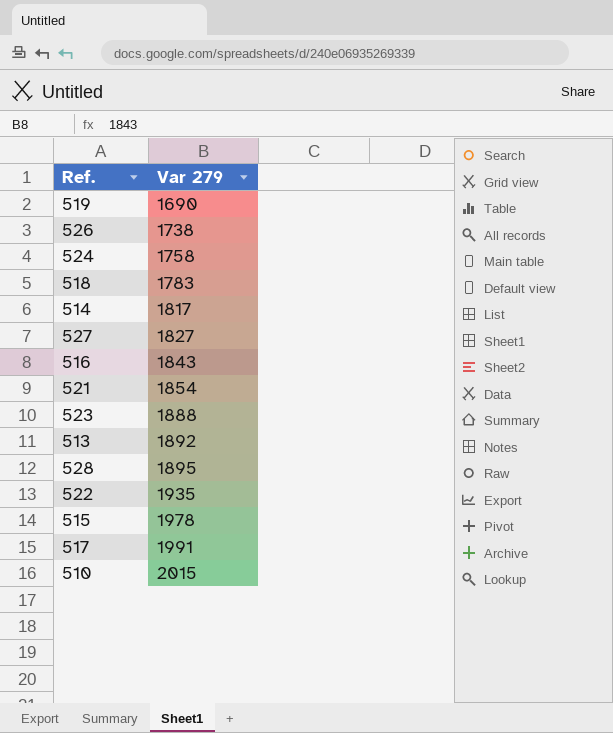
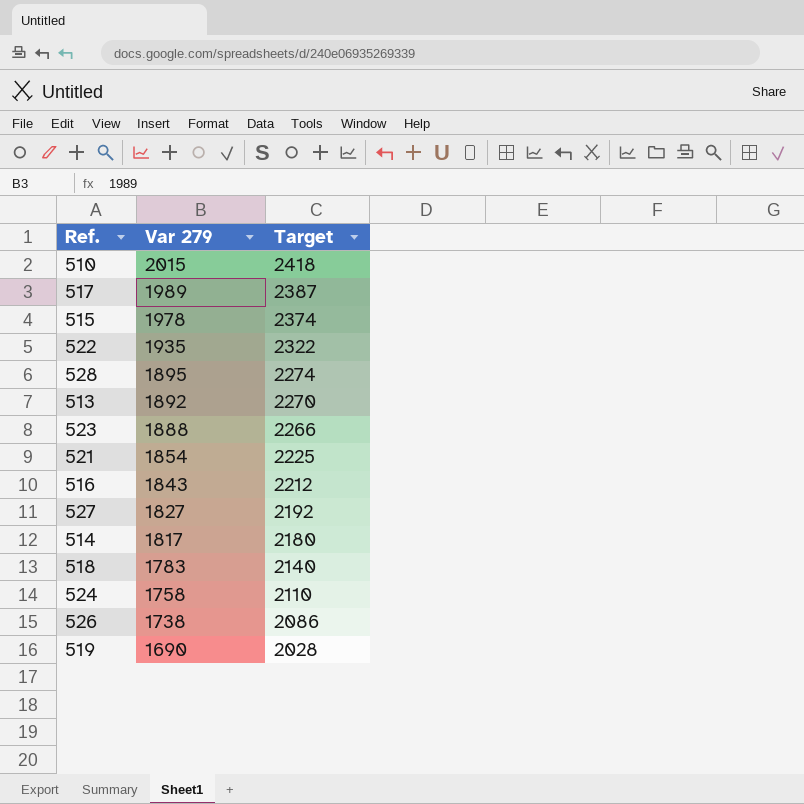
row order: Var 279 ascending -> Var 279 descending
column Target | formula: none -> [Var 279] * 1.2
517 | Var 279: 1991 -> 1989

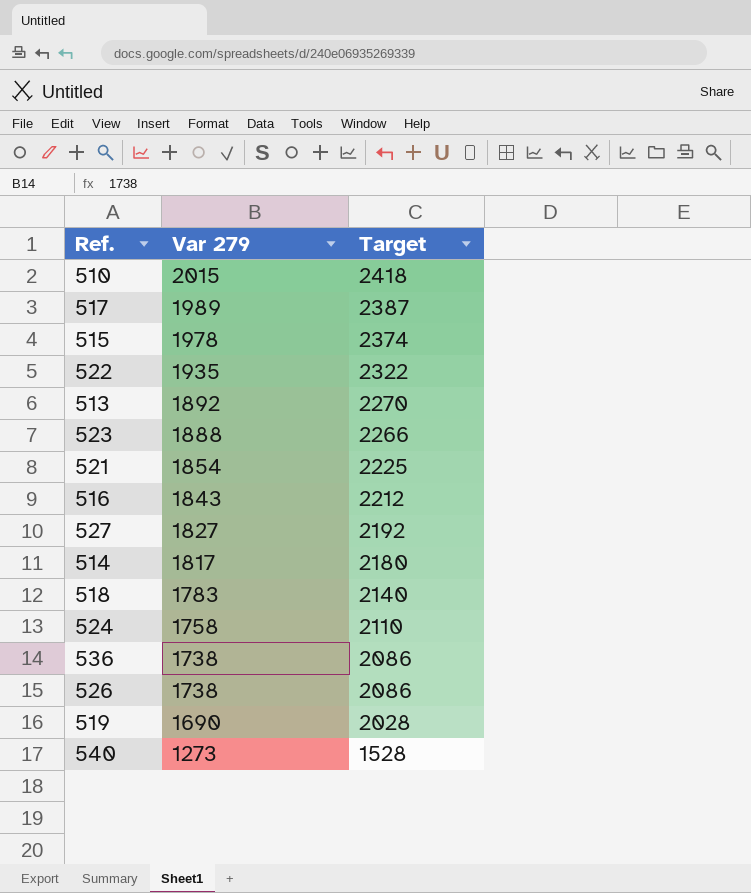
row 528: 1895 | 2274 -> none
row 536: none -> 1738 | 2086
row 540: none -> 1273 | 1528

